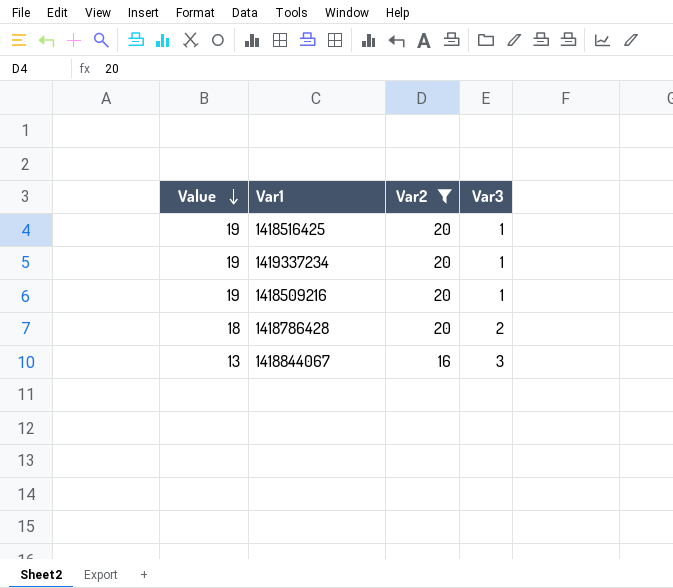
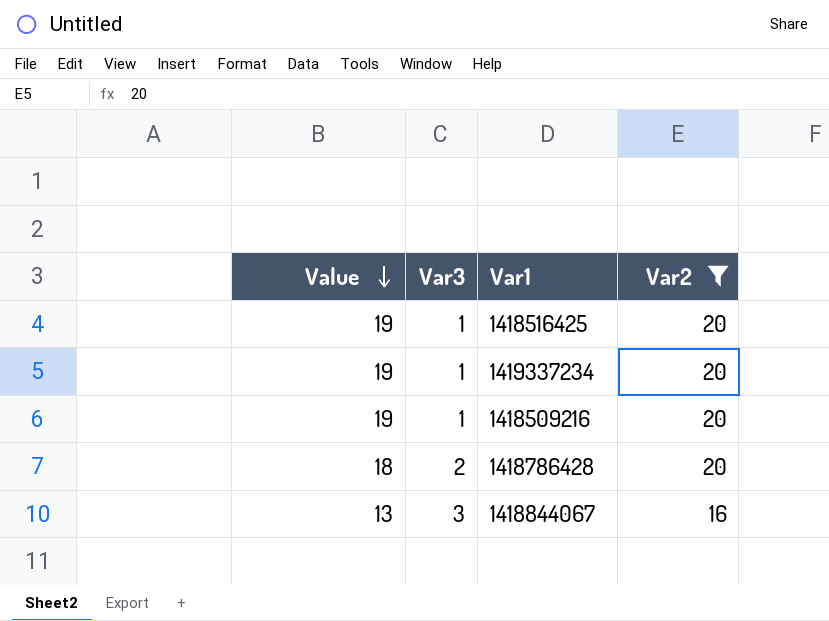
column Var3 | position: 4 -> 2

